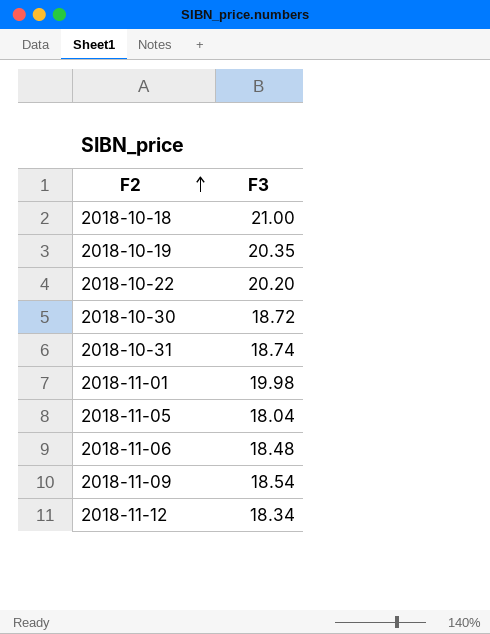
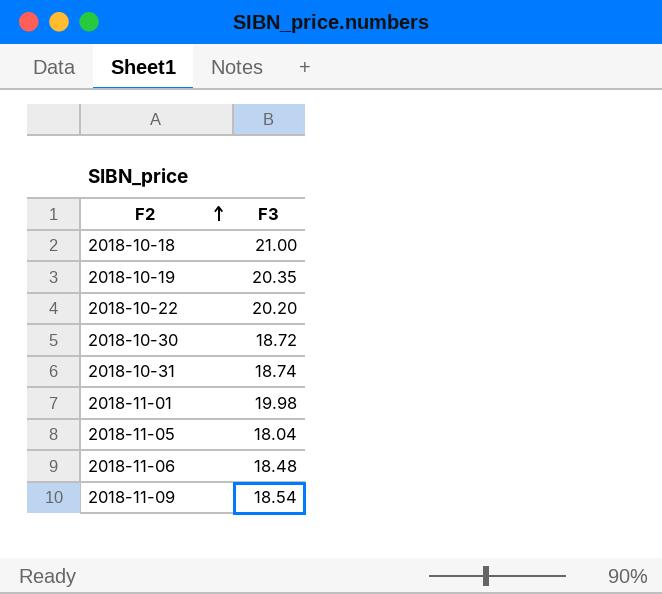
row 2018-11-12: 18.34 -> none

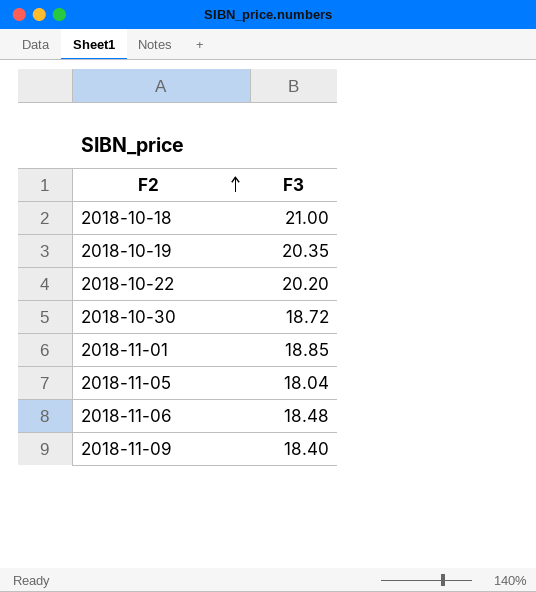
row 2018-10-31: 18.74 -> none
2018-11-01 | F3: 19.98 -> 18.85
2018-11-09 | F3: 18.54 -> 18.40

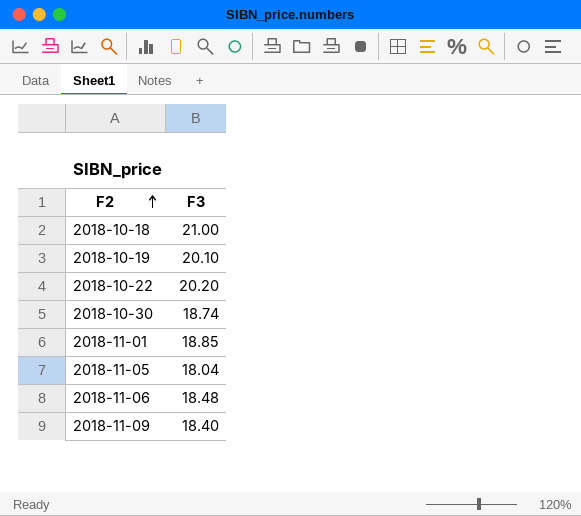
2018-10-19 | F3: 20.35 -> 20.10
2018-10-30 | F3: 18.72 -> 18.74

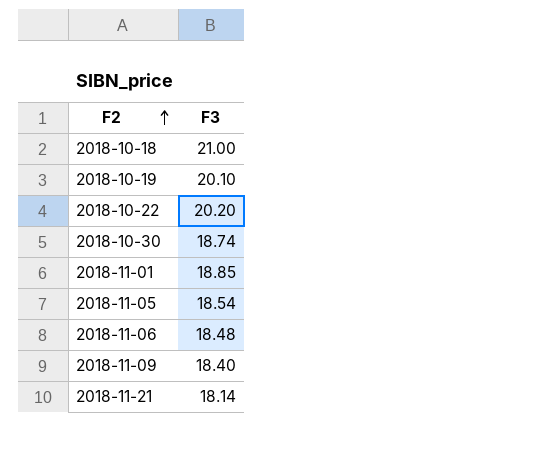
2018-11-05 | F3: 18.04 -> 18.54
row 2018-11-21: none -> 18.14

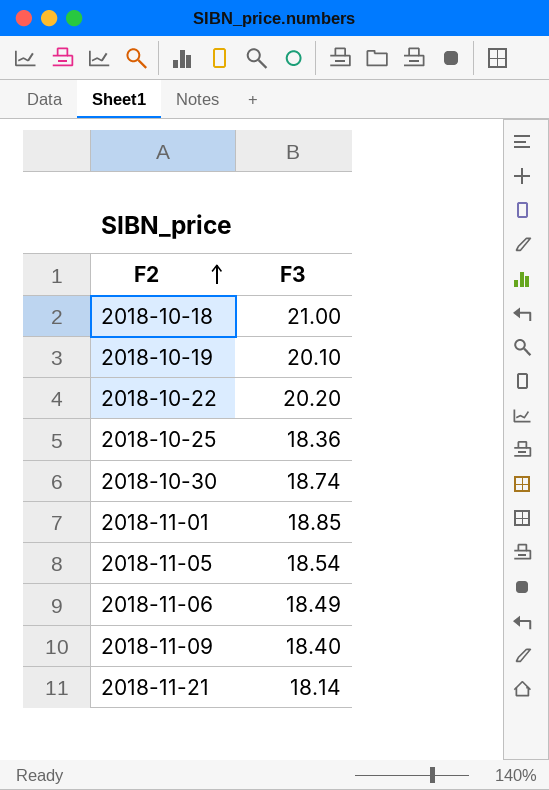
row 2018-10-25: none -> 18.36
2018-11-06 | F3: 18.48 -> 18.49

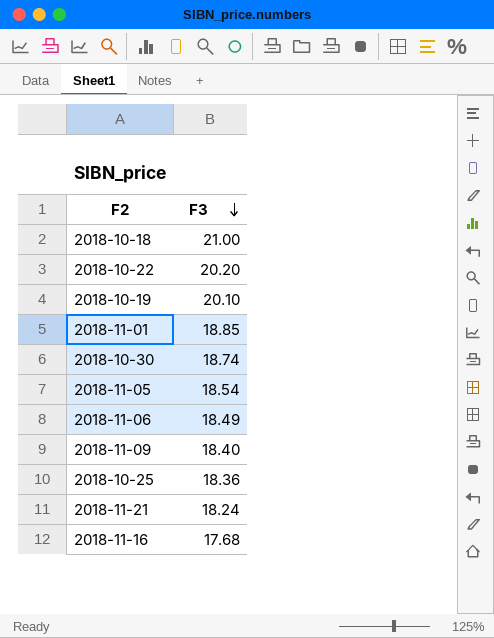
row order: F2 ascending -> F3 descending
2018-11-21 | F3: 18.14 -> 18.24
row 2018-11-16: none -> 17.68

